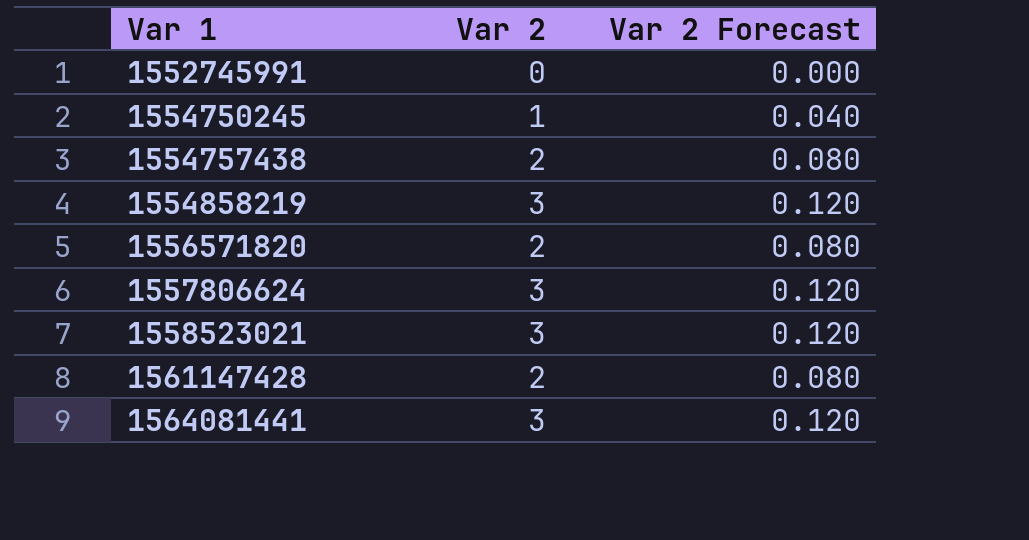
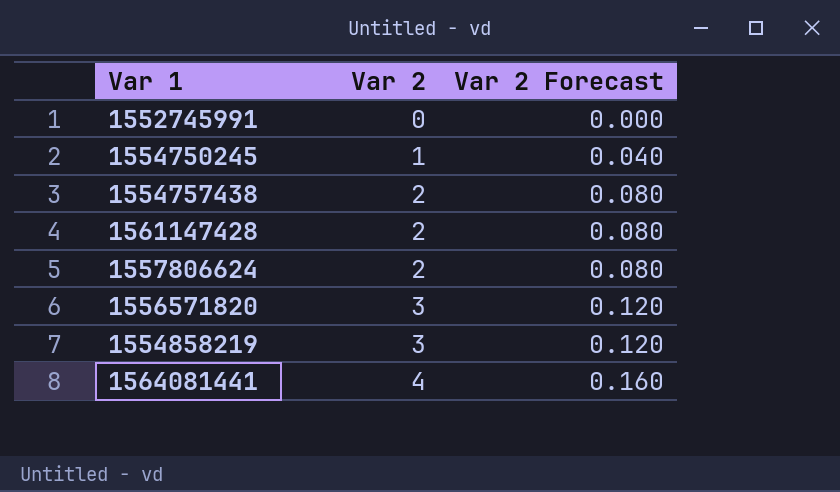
row order: Var 1 ascending -> Var 2 ascending
row 1558523021: 3 | 0.120 -> none
1557806624 | Var 2: 3 -> 2
1557806624 | Var 2 Forecast: 0.120 -> 0.080
1556571820 | Var 2: 2 -> 3
1556571820 | Var 2 Forecast: 0.080 -> 0.120
1564081441 | Var 2: 3 -> 4
1564081441 | Var 2 Forecast: 0.120 -> 0.160

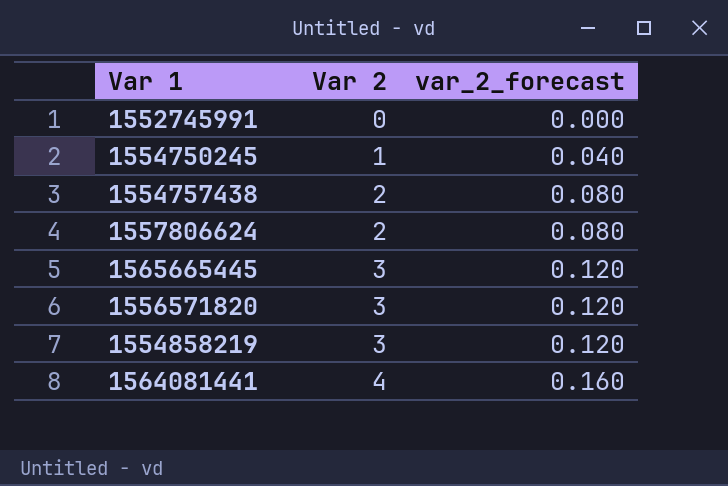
column name: Var 2 Forecast -> var_2_forecast
row 1561147428: 2 | 0.080 -> none
row 1565665445: none -> 3 | 0.120

